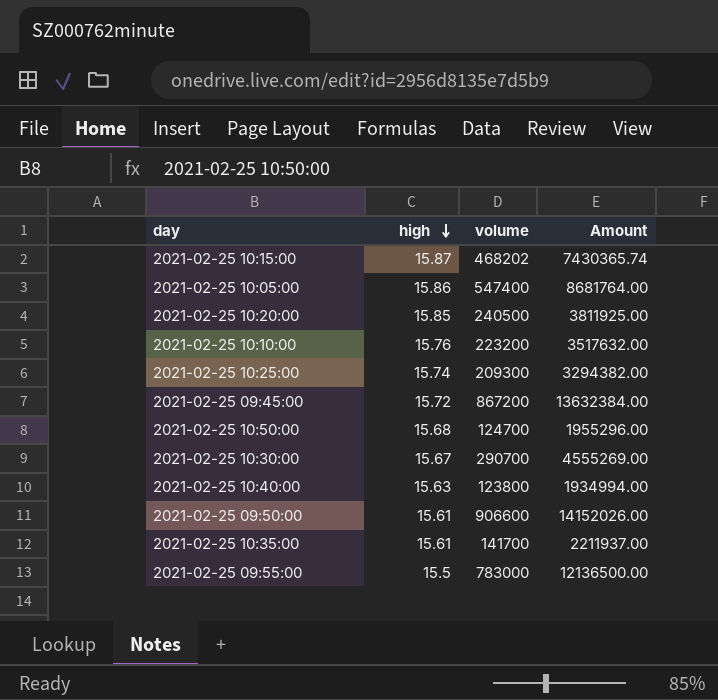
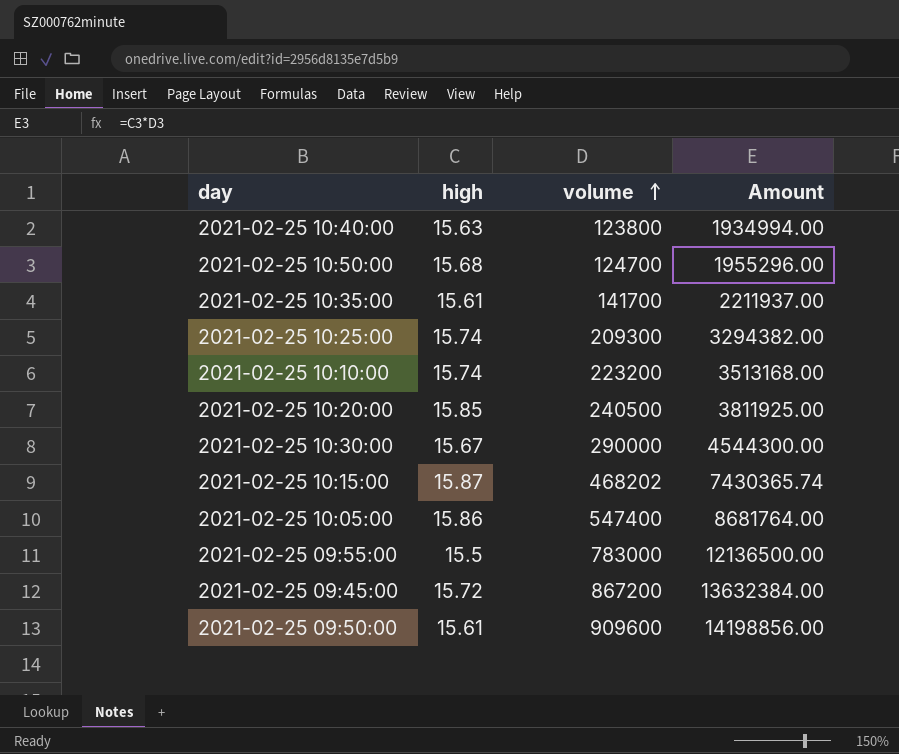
row order: high descending -> volume ascending
2021-02-25 10:10:00 | high: 15.76 -> 15.74
2021-02-25 10:10:00 | Amount: 3517632.00 -> 3513168.00
2021-02-25 10:30:00 | volume: 290700 -> 290000
2021-02-25 10:30:00 | Amount: 4555269.00 -> 4544300.00
2021-02-25 09:50:00 | volume: 906600 -> 909600
2021-02-25 09:50:00 | Amount: 14152026.00 -> 14198856.00

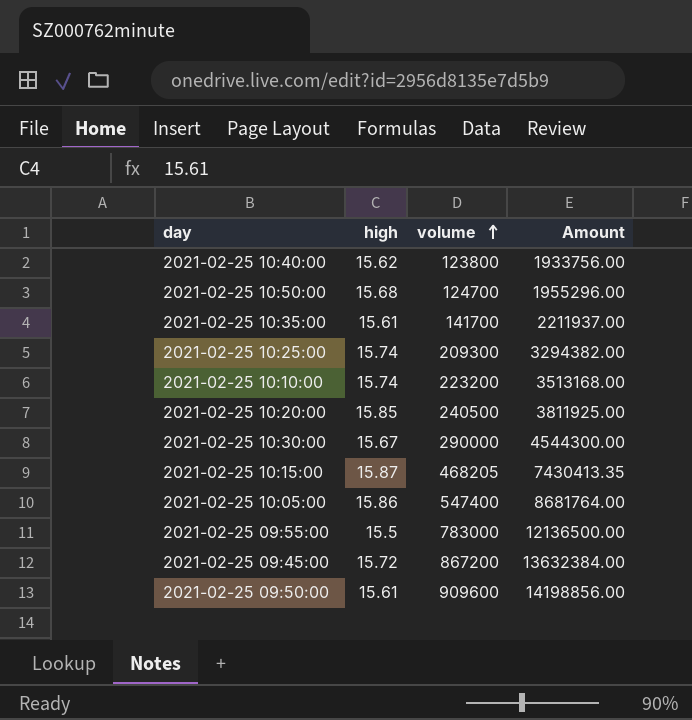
2021-02-25 10:40:00 | high: 15.63 -> 15.62
2021-02-25 10:40:00 | Amount: 1934994.00 -> 1933756.00
2021-02-25 10:15:00 | volume: 468202 -> 468205
2021-02-25 10:15:00 | Amount: 7430365.74 -> 7430413.35

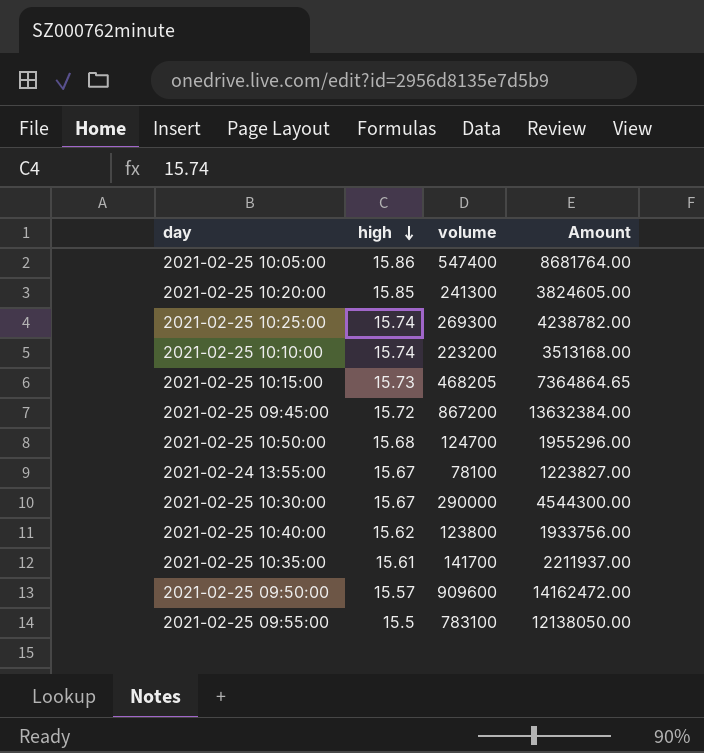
row order: volume ascending -> high descending
2021-02-25 10:20:00 | volume: 240500 -> 241300
2021-02-25 10:20:00 | Amount: 3811925.00 -> 3824605.00
2021-02-25 10:25:00 | volume: 209300 -> 269300
2021-02-25 10:25:00 | Amount: 3294382.00 -> 4238782.00
2021-02-25 10:15:00 | high: 15.87 -> 15.73
2021-02-25 10:15:00 | Amount: 7430413.35 -> 7364864.65
row 2021-02-24 13:55:00: none -> 15.67 | 78100 | 1223827.00
2021-02-25 09:50:00 | high: 15.61 -> 15.57
2021-02-25 09:50:00 | Amount: 14198856.00 -> 14162472.00
2021-02-25 09:55:00 | volume: 783000 -> 783100
2021-02-25 09:55:00 | Amount: 12136500.00 -> 12138050.00

